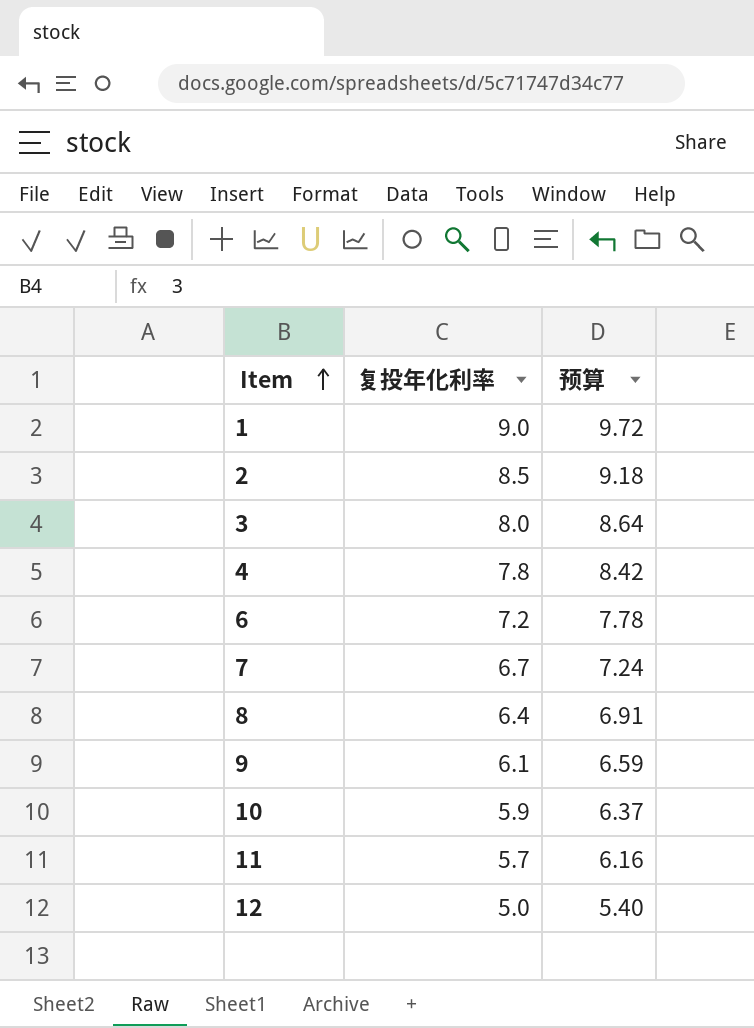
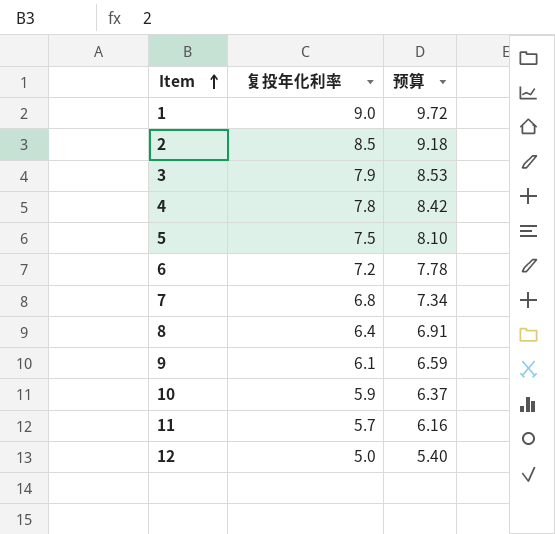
3 | 复投年化利率: 8.0 -> 7.9
3 | 预算: 8.64 -> 8.53
row 5: none -> 7.5 | 8.10
7 | 复投年化利率: 6.7 -> 6.8
7 | 预算: 7.24 -> 7.34

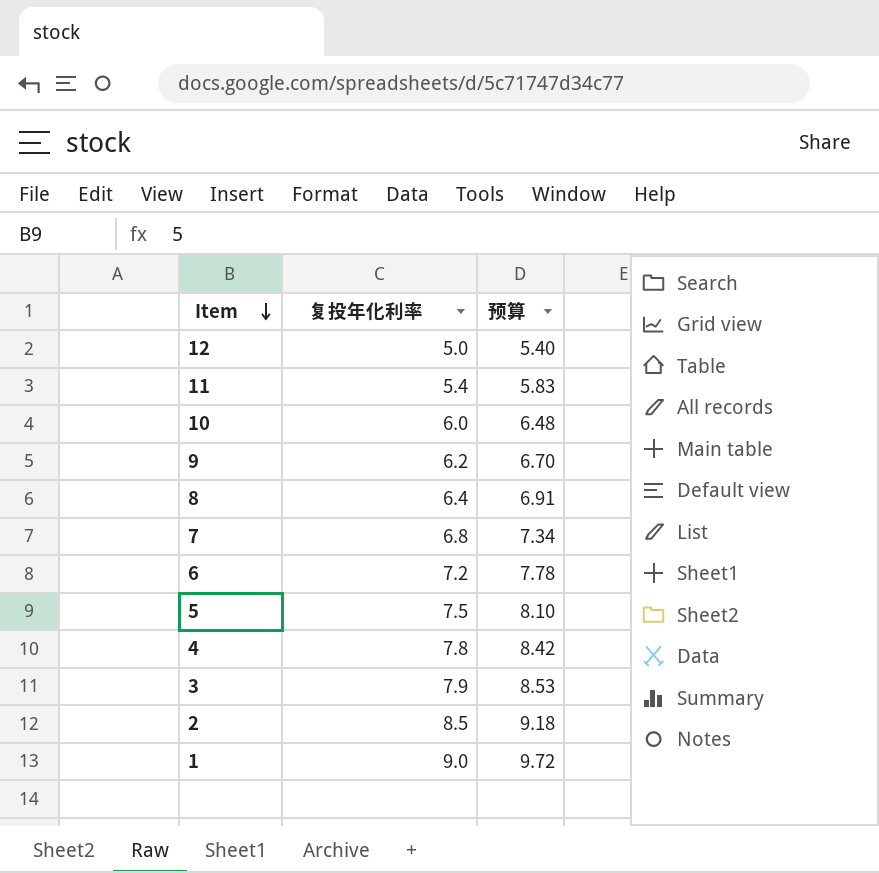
row order: Item ascending -> Item descending
11 | 复投年化利率: 5.7 -> 5.4
11 | 预算: 6.16 -> 5.83
10 | 复投年化利率: 5.9 -> 6.0
10 | 预算: 6.37 -> 6.48
9 | 复投年化利率: 6.1 -> 6.2
9 | 预算: 6.59 -> 6.70

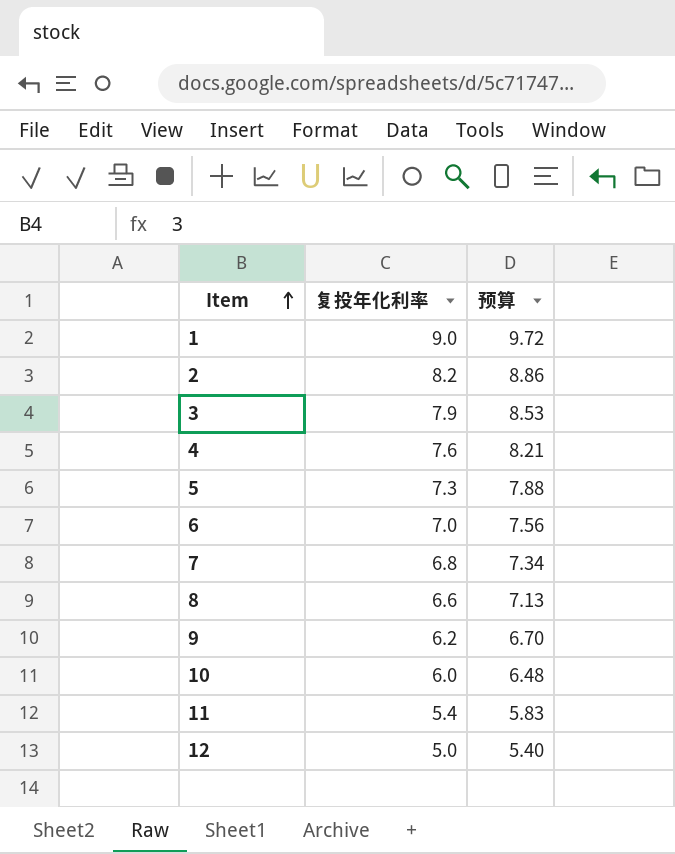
row order: Item descending -> Item ascending
2 | 复投年化利率: 8.5 -> 8.2
2 | 预算: 9.18 -> 8.86
4 | 复投年化利率: 7.8 -> 7.6
4 | 预算: 8.42 -> 8.21
5 | 复投年化利率: 7.5 -> 7.3
5 | 预算: 8.10 -> 7.88
6 | 复投年化利率: 7.2 -> 7.0
6 | 预算: 7.78 -> 7.56
8 | 复投年化利率: 6.4 -> 6.6
8 | 预算: 6.91 -> 7.13

